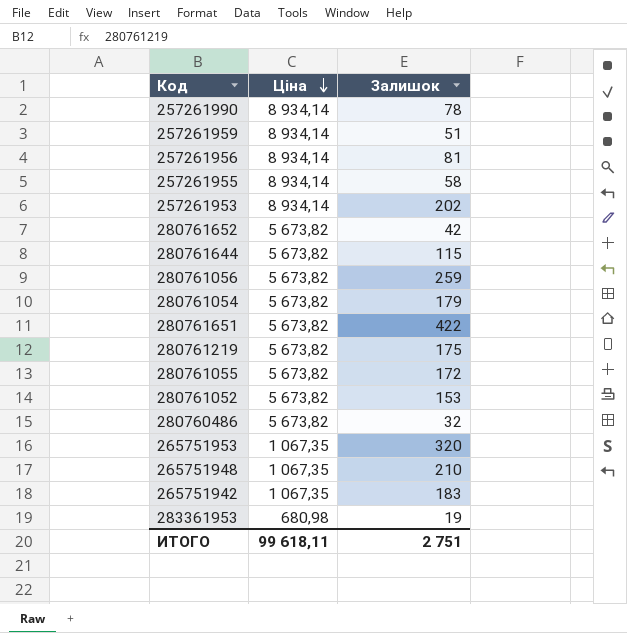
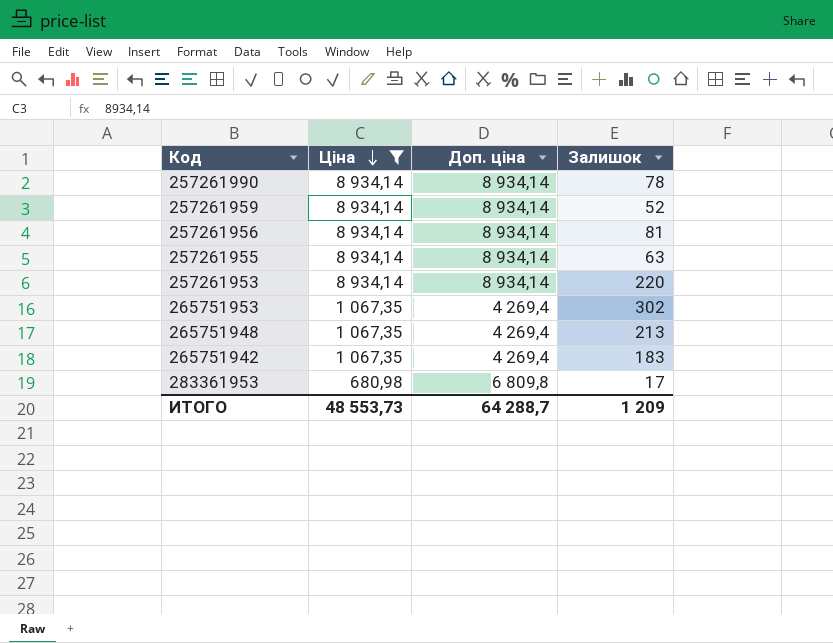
filter: none -> Ціна != 5 673,82
column Доп. ціна | position: none -> 3
257261959 | Залишок: 51 -> 52
257261955 | Залишок: 58 -> 63
257261953 | Залишок: 202 -> 220
265751953 | Залишок: 320 -> 302
265751948 | Залишок: 210 -> 213
283361953 | Залишок: 19 -> 17
ИТОГО | Ціна: 99 618,11 -> 48 553,73
ИТОГО | Залишок: 2 751 -> 1 209

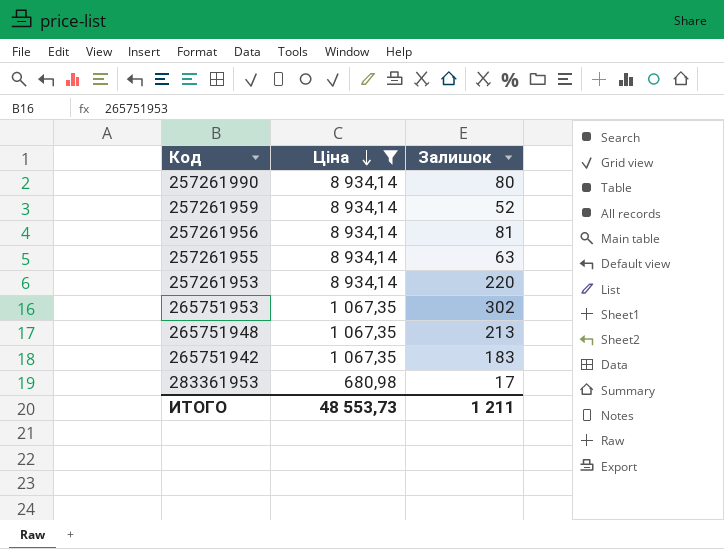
column Доп. ціна | position: 3 -> none
257261990 | Залишок: 78 -> 80
ИТОГО | Залишок: 1 209 -> 1 211

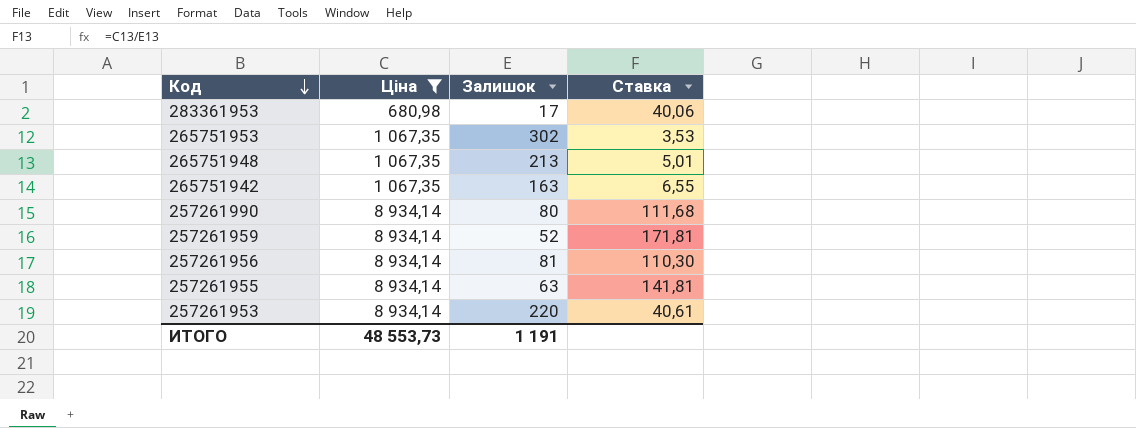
row order: Ціна descending -> Код descending
column Ставка | formula: none -> [Ціна] / [Залишок]
265751942 | Залишок: 183 -> 163
ИТОГО | Залишок: 1 211 -> 1 191

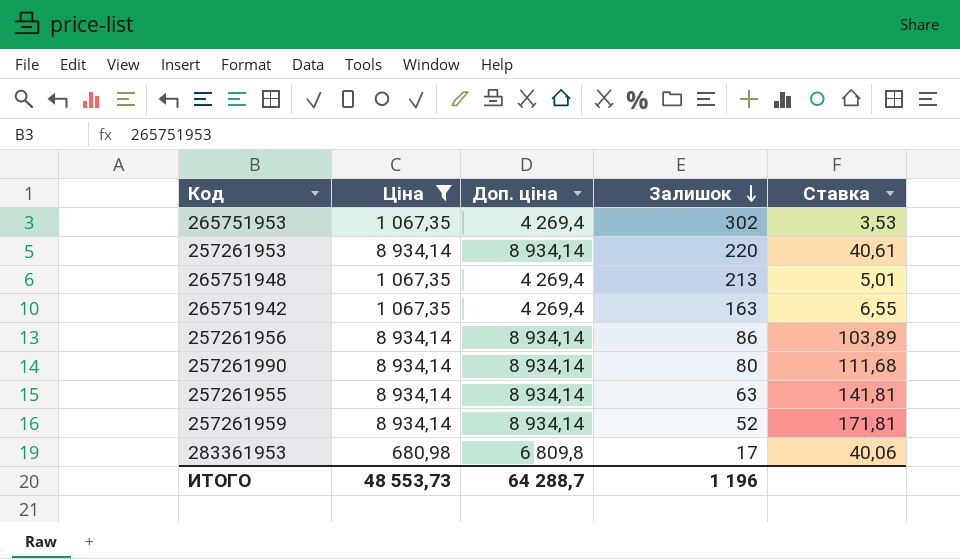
row order: Код descending -> Залишок descending
column Доп. ціна | position: none -> 3
257261956 | Залишок: 81 -> 86
257261956 | Ставка: 110,30 -> 103,89
ИТОГО | Залишок: 1 191 -> 1 196

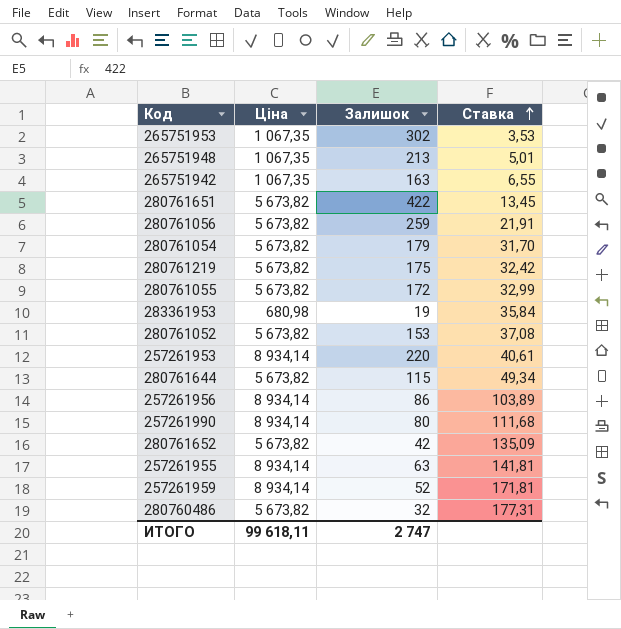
filter: Ціна != 5 673,82 -> none
row order: Залишок descending -> Ставка ascending
column Доп. ціна | position: 3 -> none
283361953 | Залишок: 17 -> 19
283361953 | Ставка: 40,06 -> 35,84
ИТОГО | Ціна: 48 553,73 -> 99 618,11
ИТОГО | Залишок: 1 196 -> 2 747

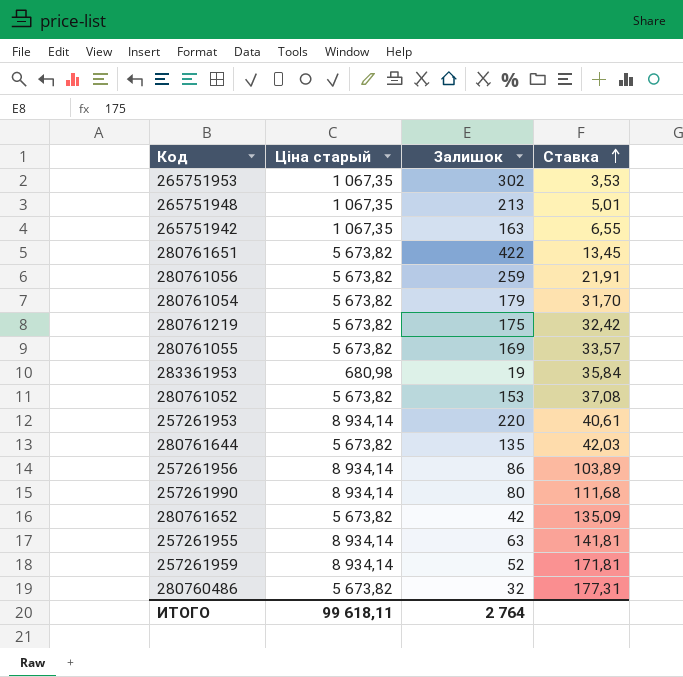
column name: Ціна -> Ціна старый
280761055 | Залишок: 172 -> 169
280761055 | Ставка: 32,99 -> 33,57
280761644 | Залишок: 115 -> 135
280761644 | Ставка: 49,34 -> 42,03
ИТОГО | Залишок: 2 747 -> 2 764

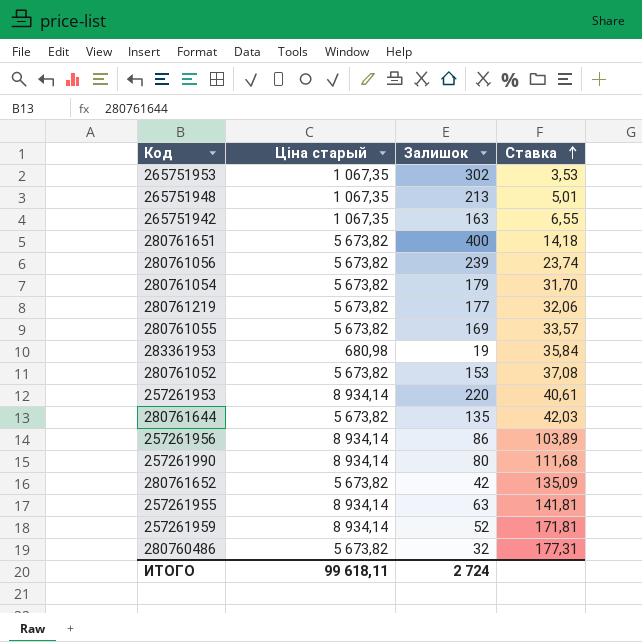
280761651 | Залишок: 422 -> 400
280761651 | Ставка: 13,45 -> 14,18
280761056 | Залишок: 259 -> 239
280761056 | Ставка: 21,91 -> 23,74
280761219 | Залишок: 175 -> 177
280761219 | Ставка: 32,42 -> 32,06
ИТОГО | Залишок: 2 764 -> 2 724

